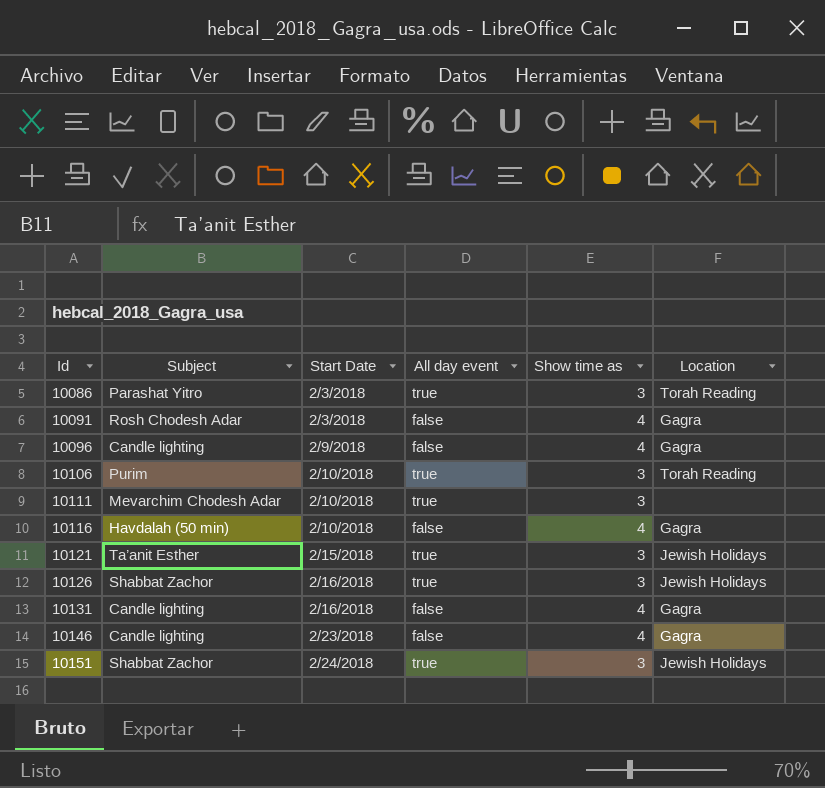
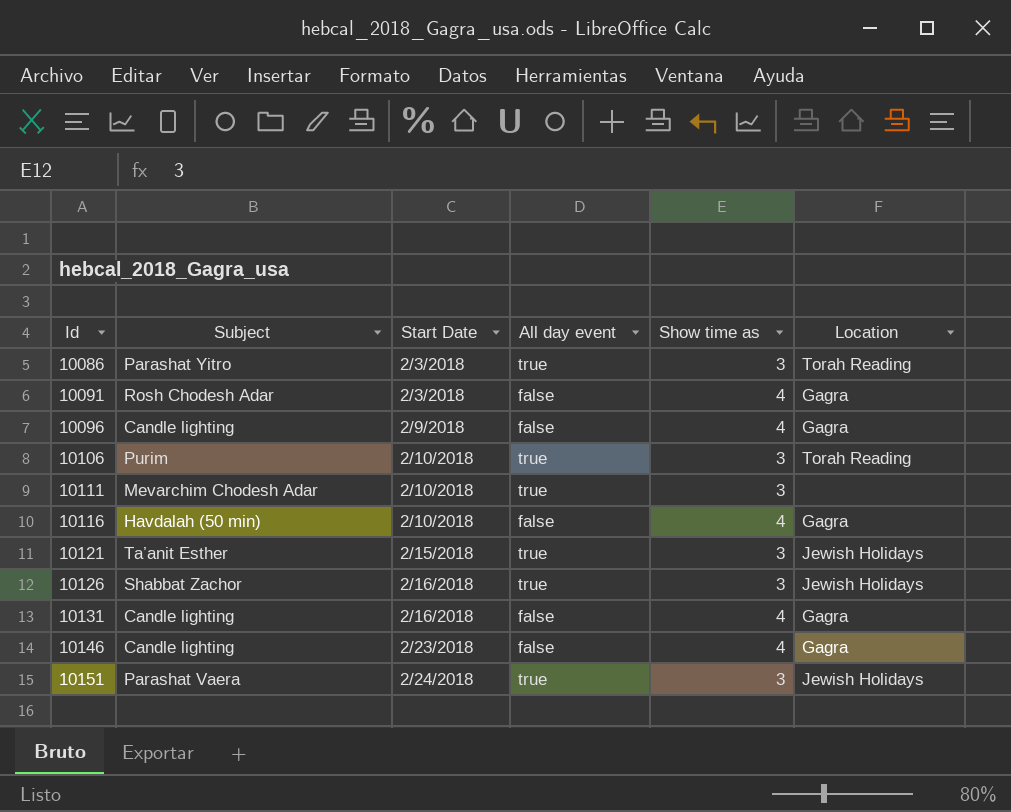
10151 | Subject: Shabbat Zachor -> Parashat Vaera

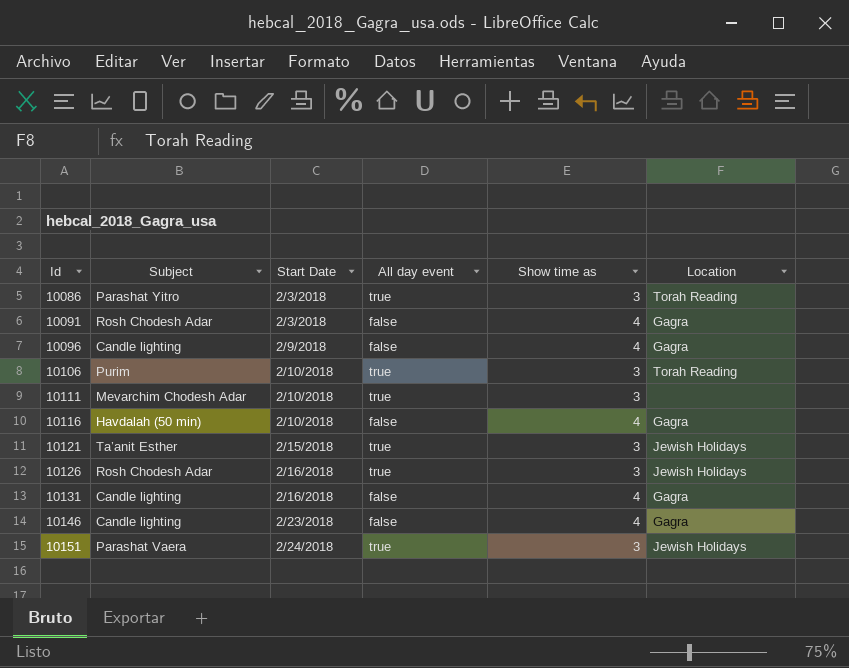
10126 | Subject: Shabbat Zachor -> Rosh Chodesh Adar

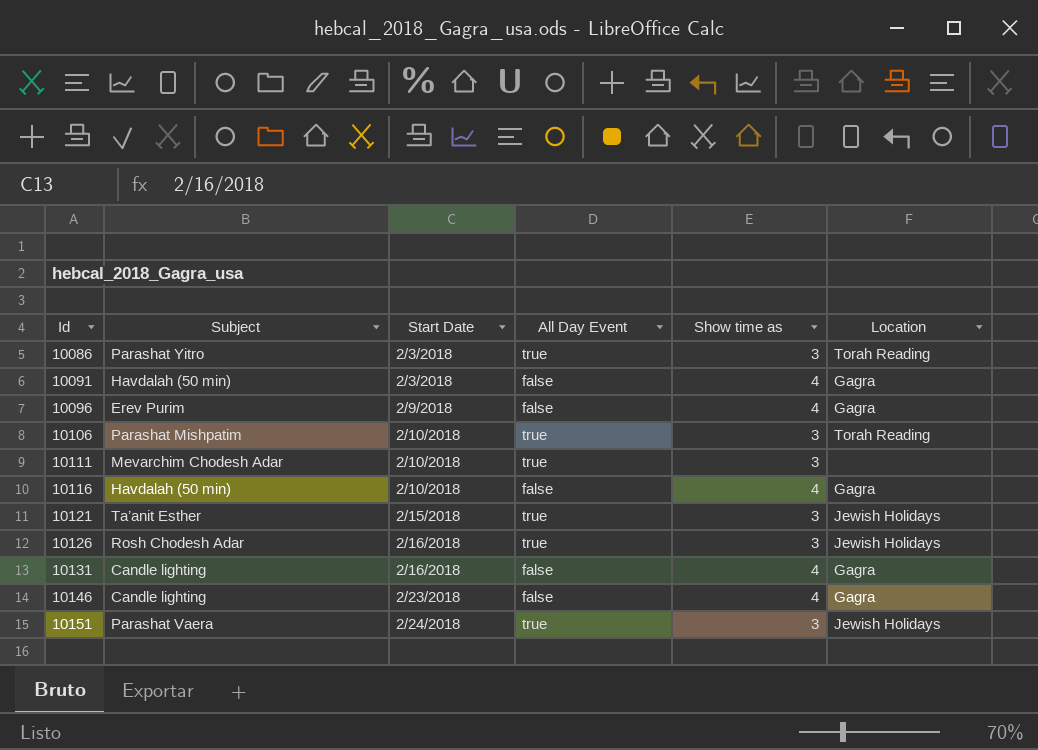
column name: All day event -> All Day Event
10091 | Subject: Rosh Chodesh Adar -> Havdalah (50 min)
10096 | Subject: Candle lighting -> Erev Purim
10106 | Subject: Purim -> Parashat Mishpatim

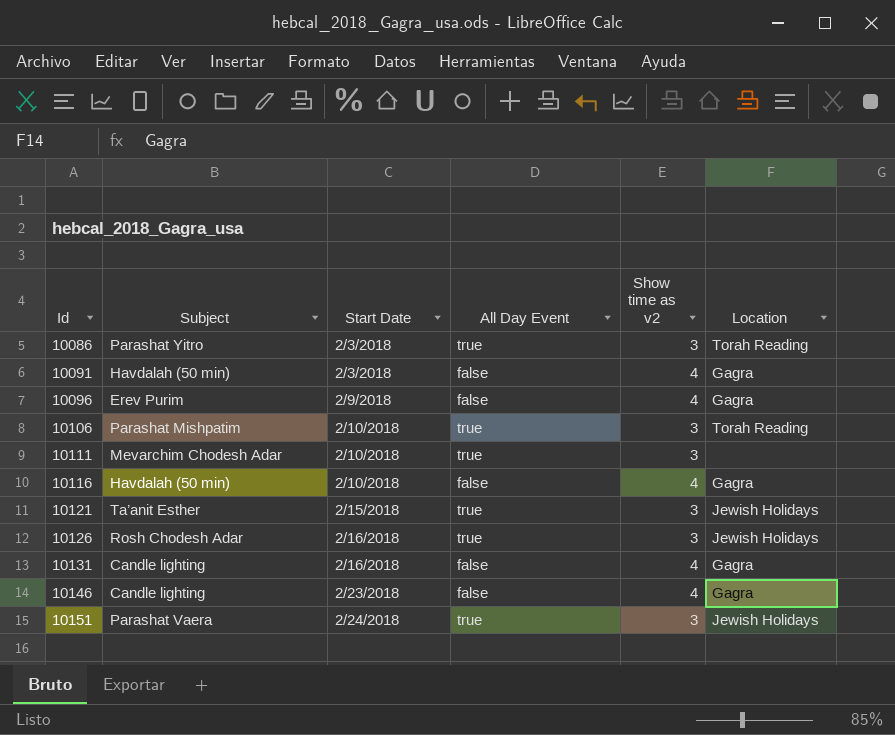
column name: Show time as -> Show time as v2

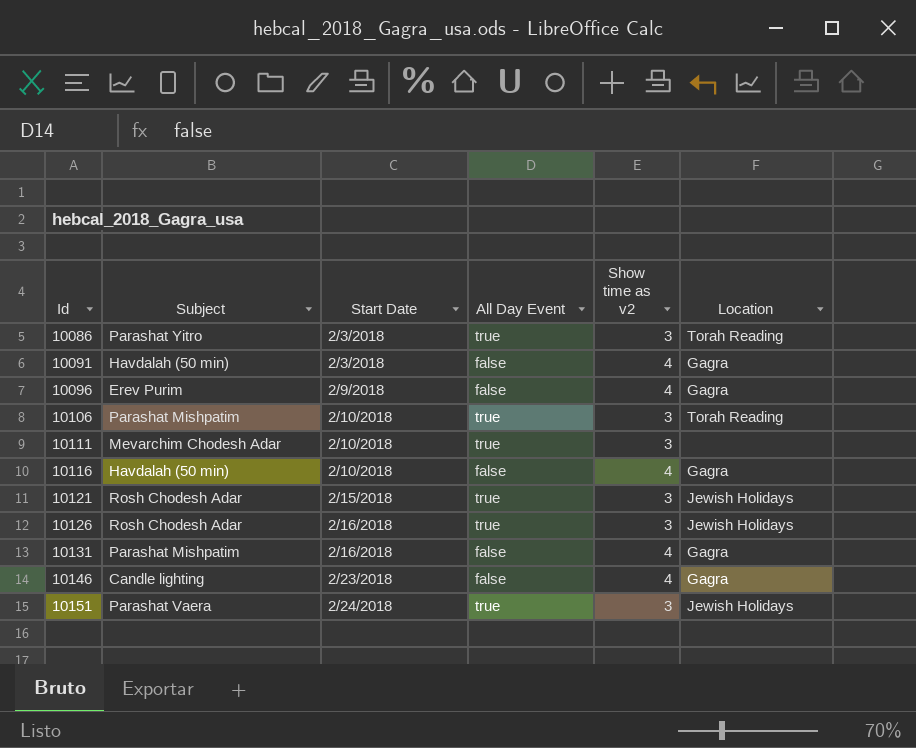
10121 | Subject: Ta’anit Esther -> Rosh Chodesh Adar
10131 | Subject: Candle lighting -> Parashat Mishpatim

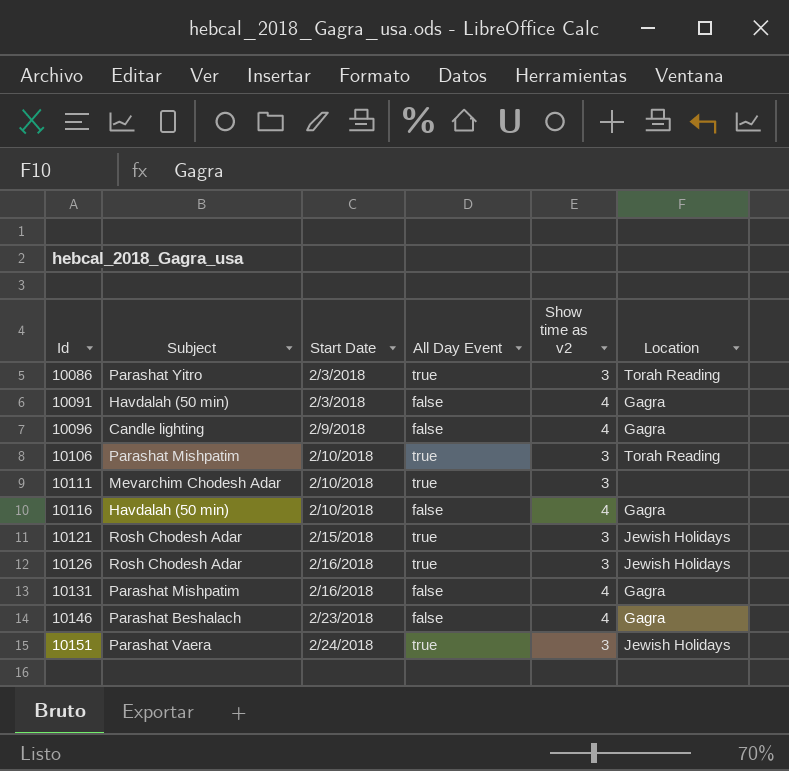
10096 | Subject: Erev Purim -> Candle lighting
10146 | Subject: Candle lighting -> Parashat Beshalach

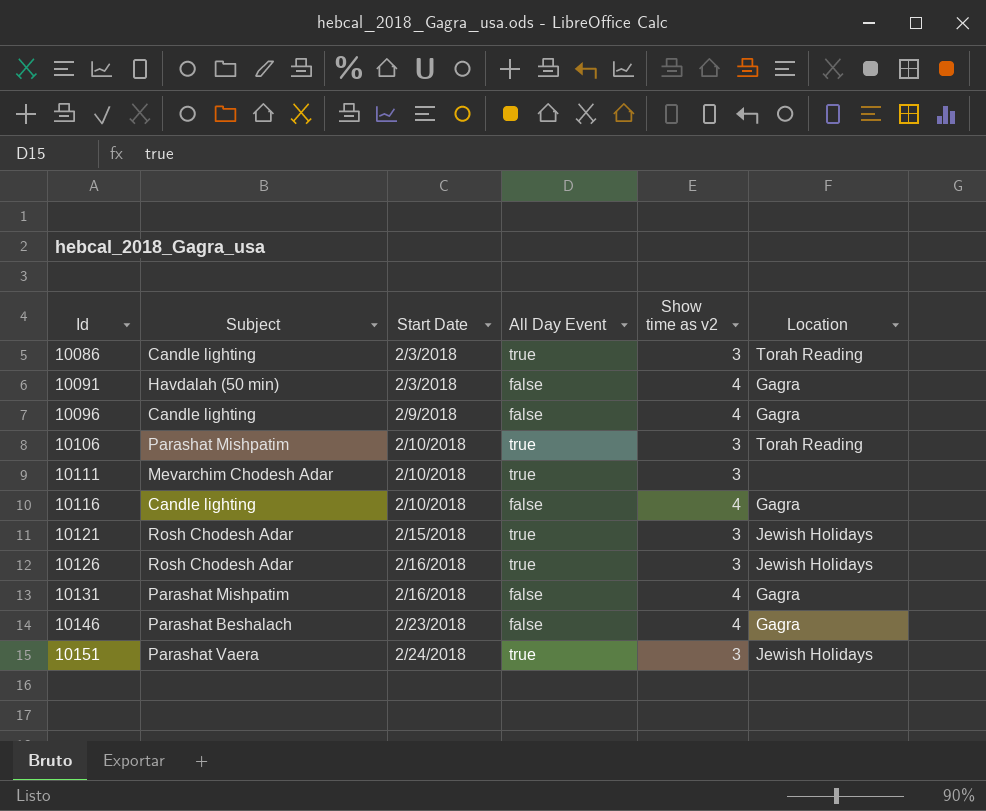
10086 | Subject: Parashat Yitro -> Candle lighting
10116 | Subject: Havdalah (50 min) -> Candle lighting

